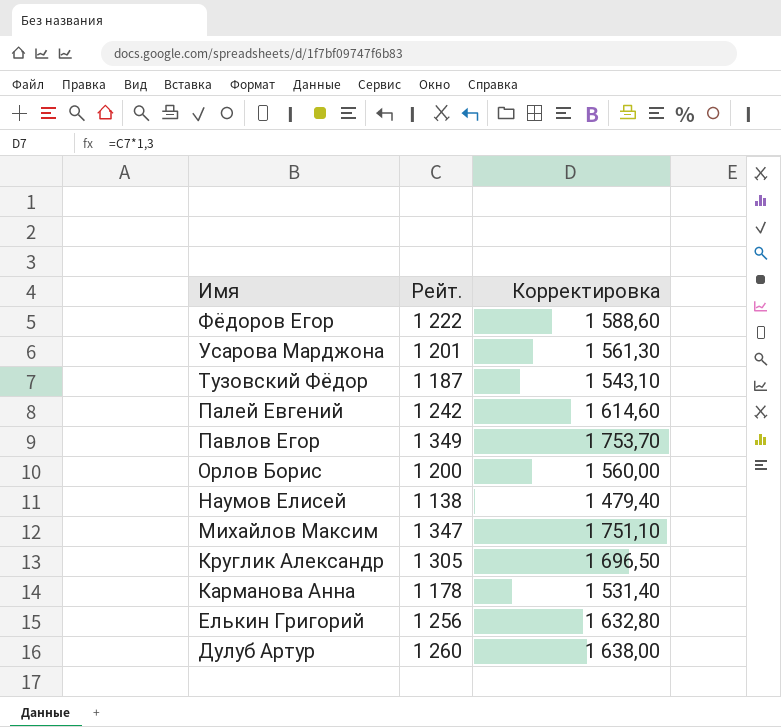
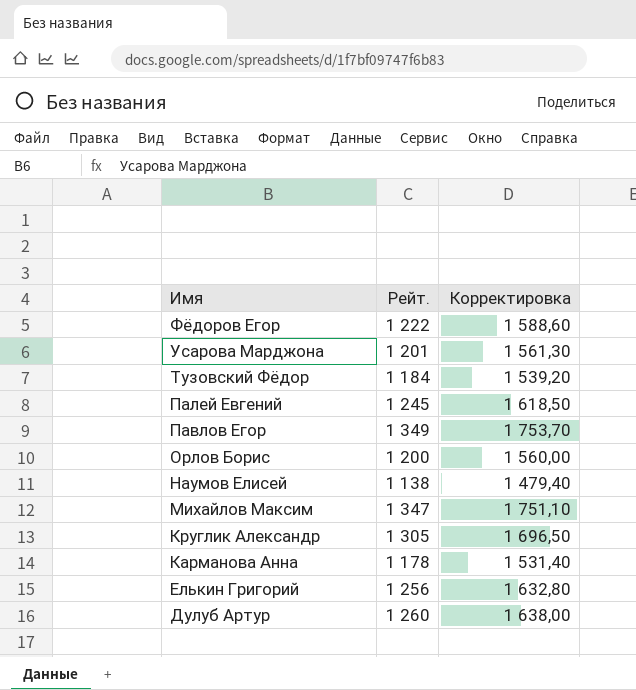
Тузовский Фёдор | Рейт.: 1 187 -> 1 184
Тузовский Фёдор | Корректировка: 1 543,10 -> 1 539,20
Палей Евгений | Рейт.: 1 242 -> 1 245
Палей Евгений | Корректировка: 1 614,60 -> 1 618,50

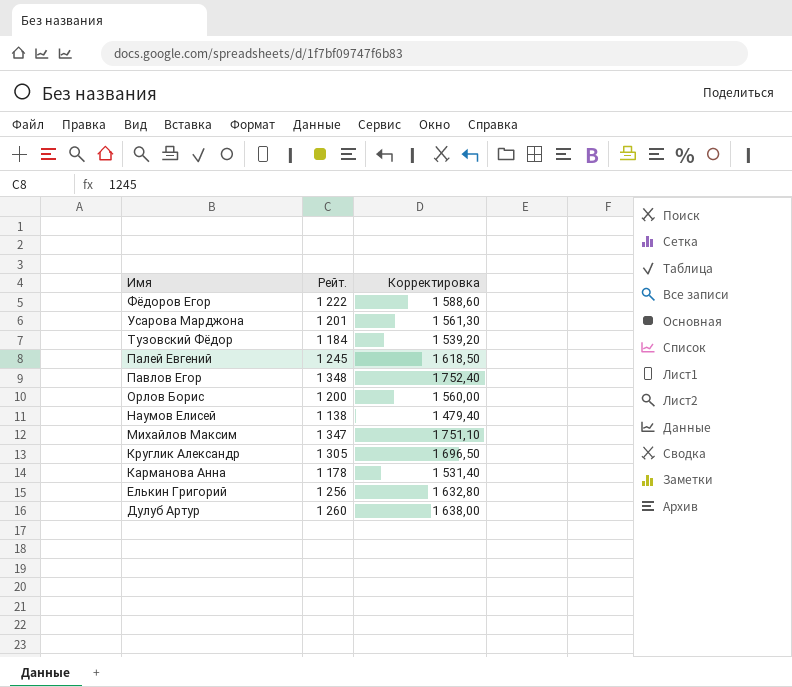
Павлов Егор | Рейт.: 1 349 -> 1 348
Павлов Егор | Корректировка: 1 753,70 -> 1 752,40

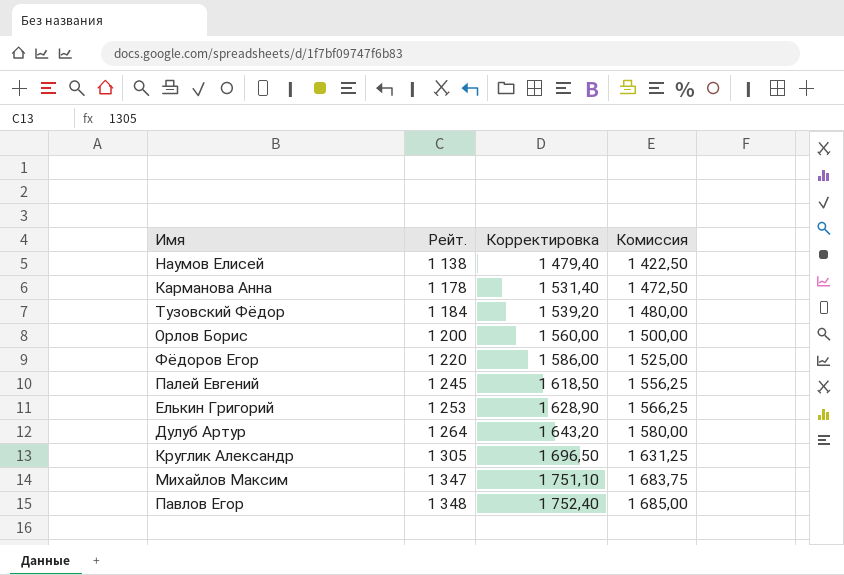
row order: Имя descending -> Рейт. ascending
column Комиссия | formula: none -> [Рейт.] * 1,25
row Усарова Марджона: 1 201 | 1 561,30 -> none
Фёдоров Егор | Рейт.: 1 222 -> 1 220
Фёдоров Егор | Корректировка: 1 588,60 -> 1 586,00
Елькин Григорий | Рейт.: 1 256 -> 1 253
Елькин Григорий | Корректировка: 1 632,80 -> 1 628,90
Дулуб Артур | Рейт.: 1 260 -> 1 264
Дулуб Артур | Корректировка: 1 638,00 -> 1 643,20

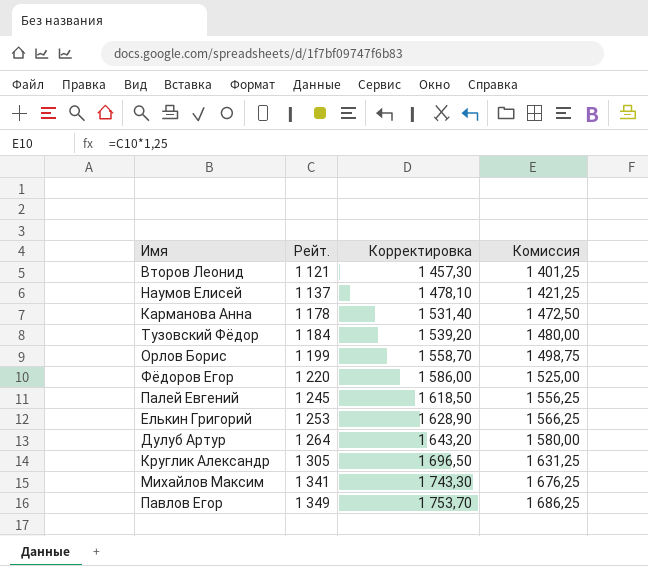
row Второв Леонид: none -> 1 121 | 1 457,30 | 1 401,25
Наумов Елисей | Рейт.: 1 138 -> 1 137
Наумов Елисей | Корректировка: 1 479,40 -> 1 478,10
Наумов Елисей | Комиссия: 1 422,50 -> 1 421,25
Орлов Борис | Рейт.: 1 200 -> 1 199
Орлов Борис | Корректировка: 1 560,00 -> 1 558,70
Орлов Борис | Комиссия: 1 500,00 -> 1 498,75
Михайлов Максим | Рейт.: 1 347 -> 1 341
Михайлов Максим | Корректировка: 1 751,10 -> 1 743,30
Михайлов Максим | Комиссия: 1 683,75 -> 1 676,25
Павлов Егор | Рейт.: 1 348 -> 1 349
Павлов Егор | Корректировка: 1 752,40 -> 1 753,70
Павлов Егор | Комиссия: 1 685,00 -> 1 686,25

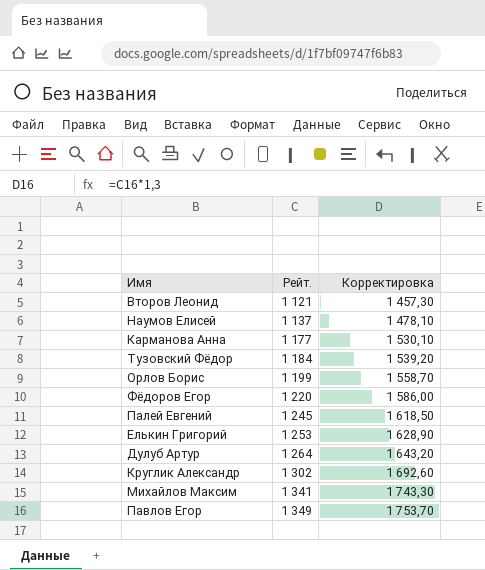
column Комиссия | formula: [Рейт.] * 1,25 -> none
Карманова Анна | Рейт.: 1 178 -> 1 177
Карманова Анна | Корректировка: 1 531,40 -> 1 530,10
Круглик Александр | Рейт.: 1 305 -> 1 302
Круглик Александр | Корректировка: 1 696,50 -> 1 692,60

